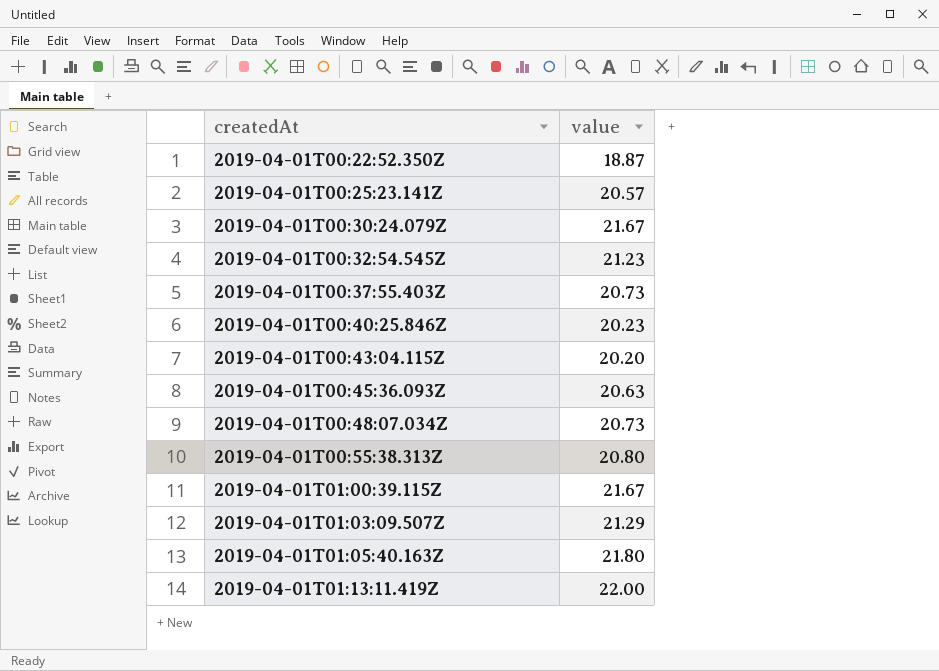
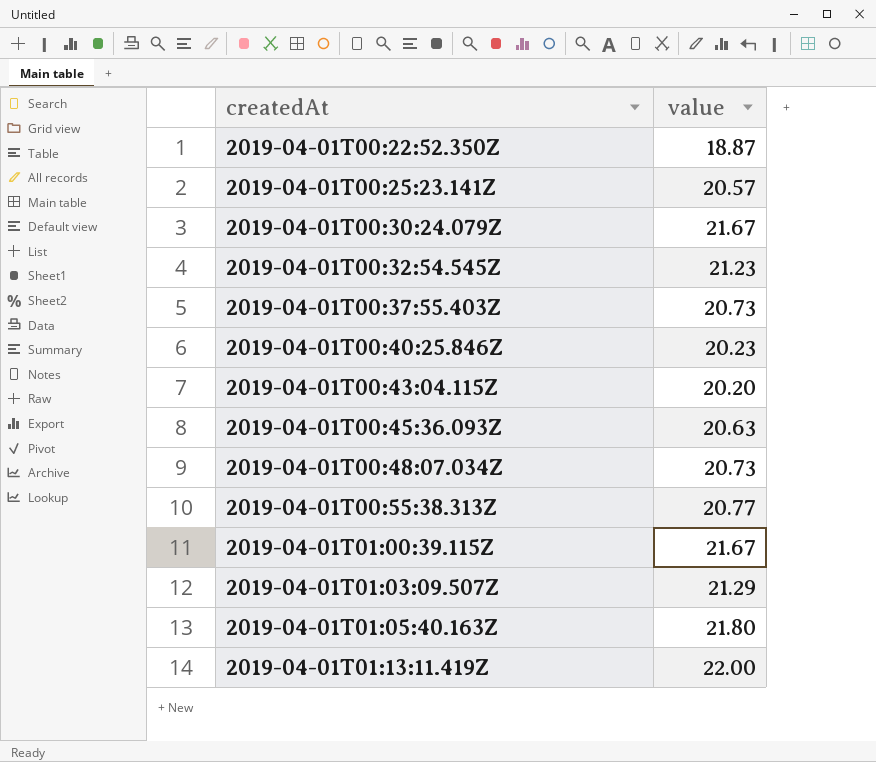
2019-04-01T00:55:38.313Z | value: 20.80 -> 20.77

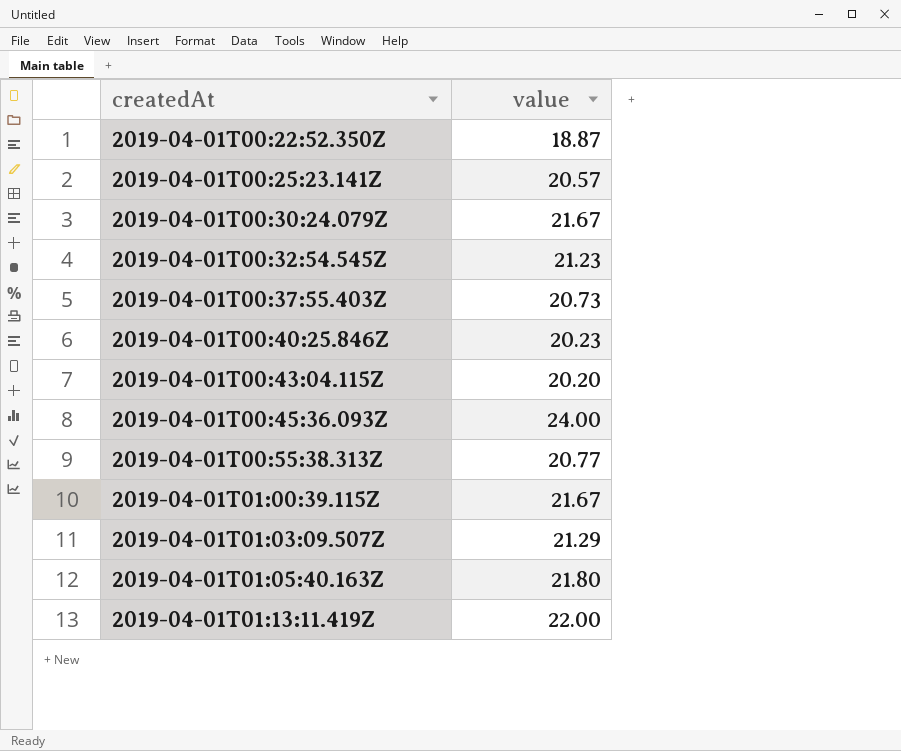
row 2019-04-01T00:48:07.034Z: 20.73 -> none
2019-04-01T00:45:36.093Z | value: 20.63 -> 24.00

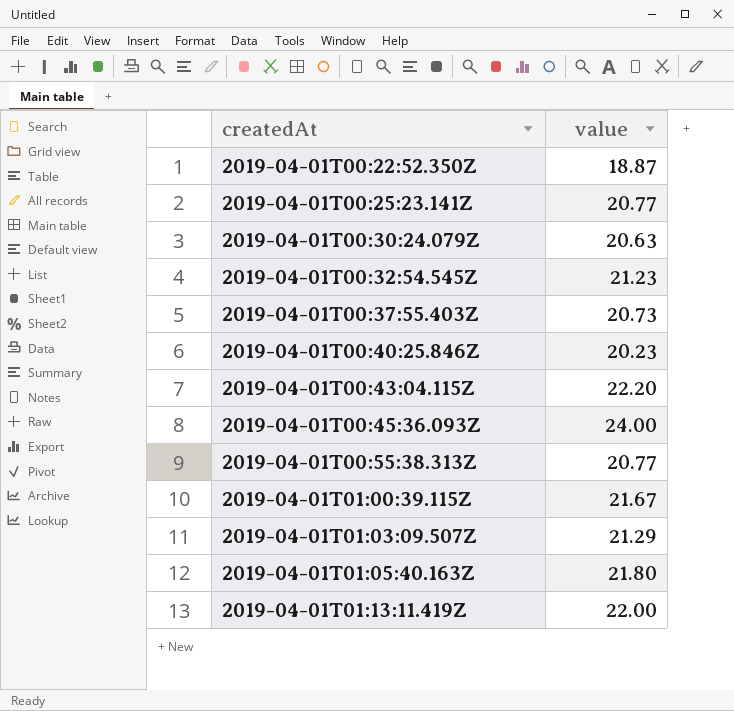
2019-04-01T00:25:23.141Z | value: 20.57 -> 20.77
2019-04-01T00:30:24.079Z | value: 21.67 -> 20.63
2019-04-01T00:43:04.115Z | value: 20.20 -> 22.20

